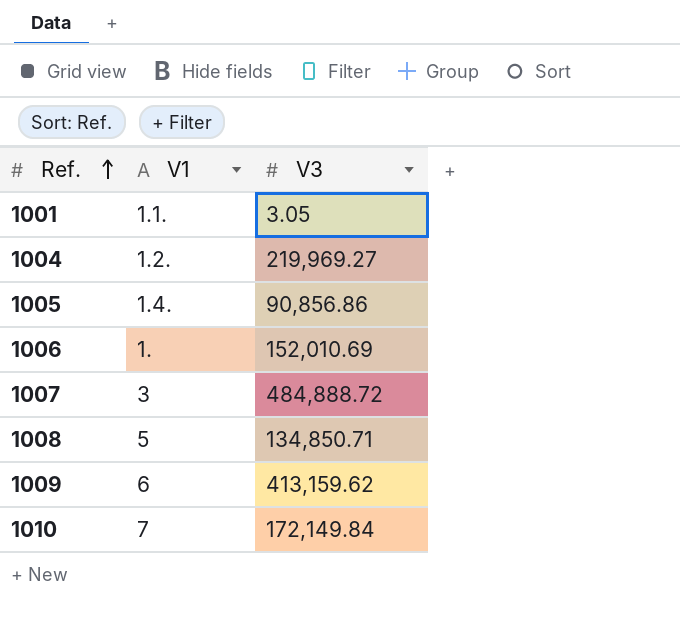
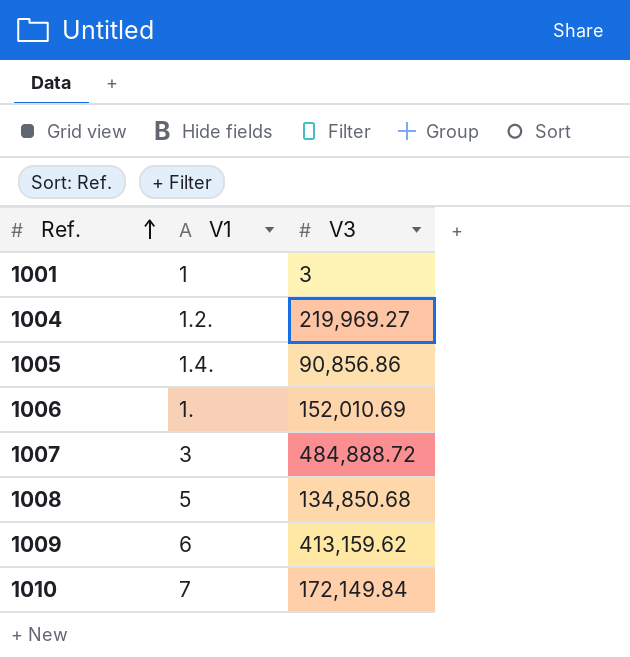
1001 | V1: 1.1. -> 1
1001 | V3: 3.05 -> 3
1008 | V3: 134,850.71 -> 134,850.68

